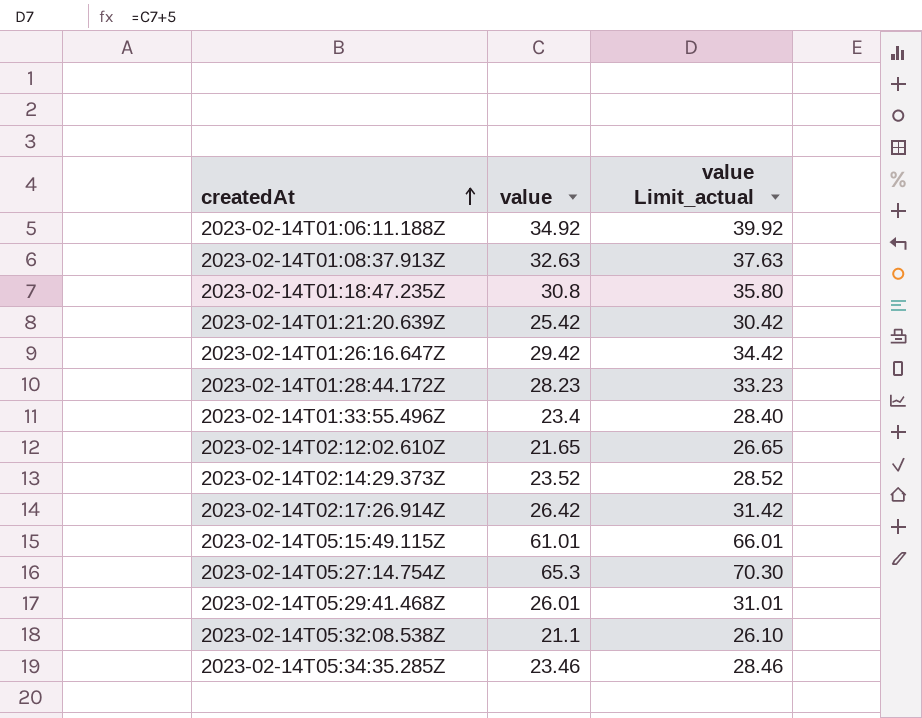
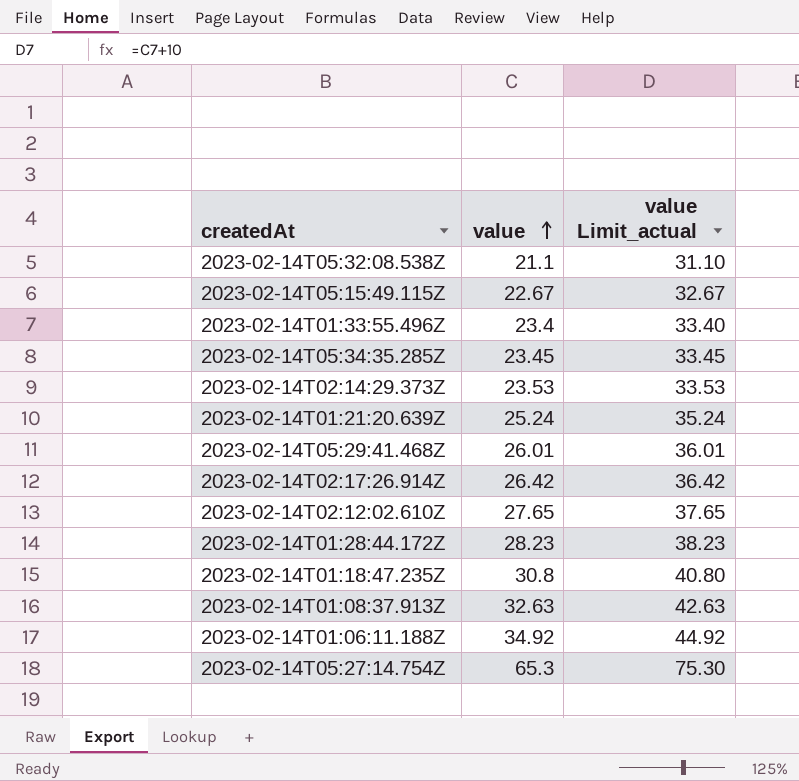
row order: createdAt ascending -> value ascending
column value Limit_actual | formula: [value] + 5 -> [value] + 10
row 2023-02-14T01:26:16.647Z: 29.42 | 34.42 -> none
2023-02-14T05:15:49.115Z | value: 61.01 -> 22.67
2023-02-14T05:34:35.285Z | value: 23.46 -> 23.45
2023-02-14T02:14:29.373Z | value: 23.52 -> 23.53
2023-02-14T01:21:20.639Z | value: 25.42 -> 25.24
2023-02-14T02:12:02.610Z | value: 21.65 -> 27.65

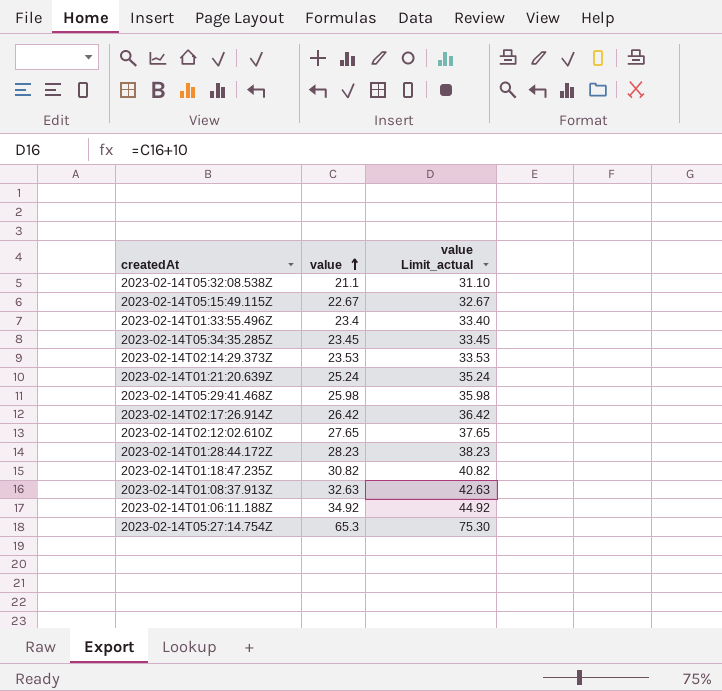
2023-02-14T05:29:41.468Z | value: 26.01 -> 25.98
2023-02-14T05:29:41.468Z | value Limit_actual: 36.01 -> 35.98
2023-02-14T01:18:47.235Z | value: 30.8 -> 30.82
2023-02-14T01:18:47.235Z | value Limit_actual: 40.80 -> 40.82

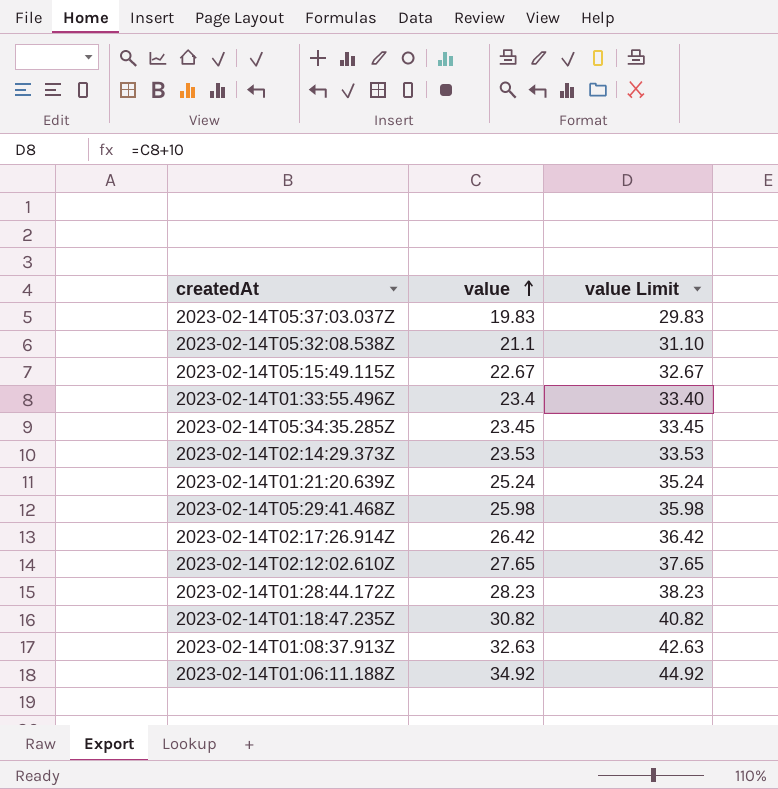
column name: value Limit_actual -> value Limit
row 2023-02-14T05:27:14.754Z: 65.3 | 75.30 -> none
row 2023-02-14T05:37:03.037Z: none -> 19.83 | 29.83

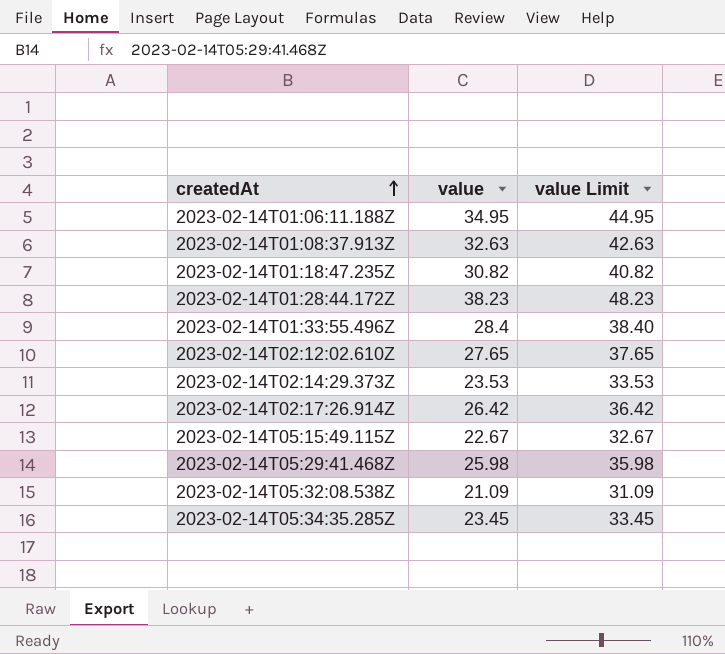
row order: value ascending -> createdAt ascending
row 2023-02-14T05:37:03.037Z: 19.83 | 29.83 -> none
row 2023-02-14T01:21:20.639Z: 25.24 | 35.24 -> none
2023-02-14T01:06:11.188Z | value: 34.92 -> 34.95
2023-02-14T01:06:11.188Z | value Limit: 44.92 -> 44.95
2023-02-14T01:28:44.172Z | value: 28.23 -> 38.23
2023-02-14T01:28:44.172Z | value Limit: 38.23 -> 48.23
2023-02-14T01:33:55.496Z | value: 23.4 -> 28.4
2023-02-14T01:33:55.496Z | value Limit: 33.40 -> 38.40
2023-02-14T05:32:08.538Z | value: 21.1 -> 21.09
2023-02-14T05:32:08.538Z | value Limit: 31.10 -> 31.09

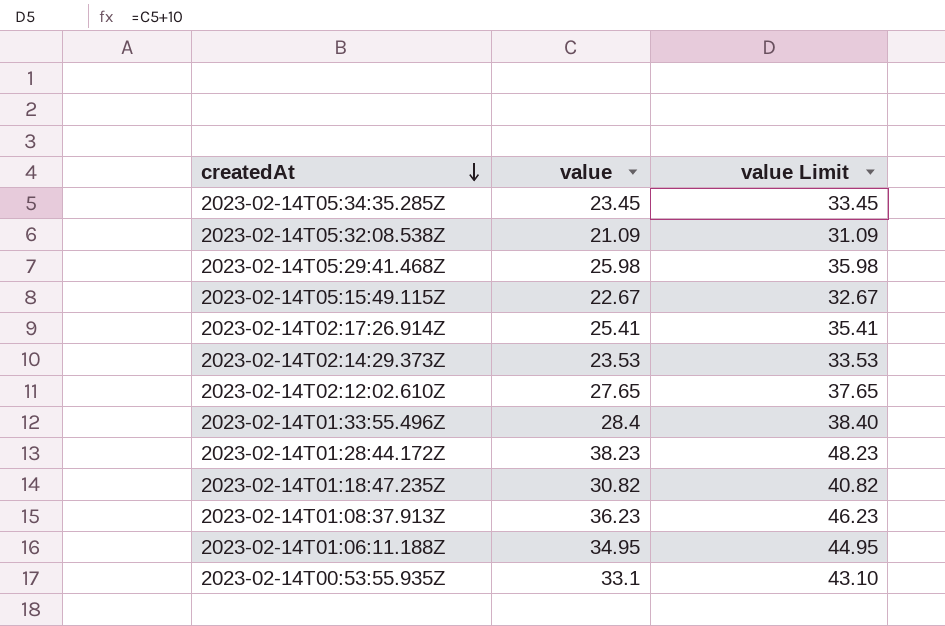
row order: createdAt ascending -> createdAt descending
2023-02-14T02:17:26.914Z | value: 26.42 -> 25.41
2023-02-14T02:17:26.914Z | value Limit: 36.42 -> 35.41
2023-02-14T01:08:37.913Z | value: 32.63 -> 36.23
2023-02-14T01:08:37.913Z | value Limit: 42.63 -> 46.23
row 2023-02-14T00:53:55.935Z: none -> 33.1 | 43.10

